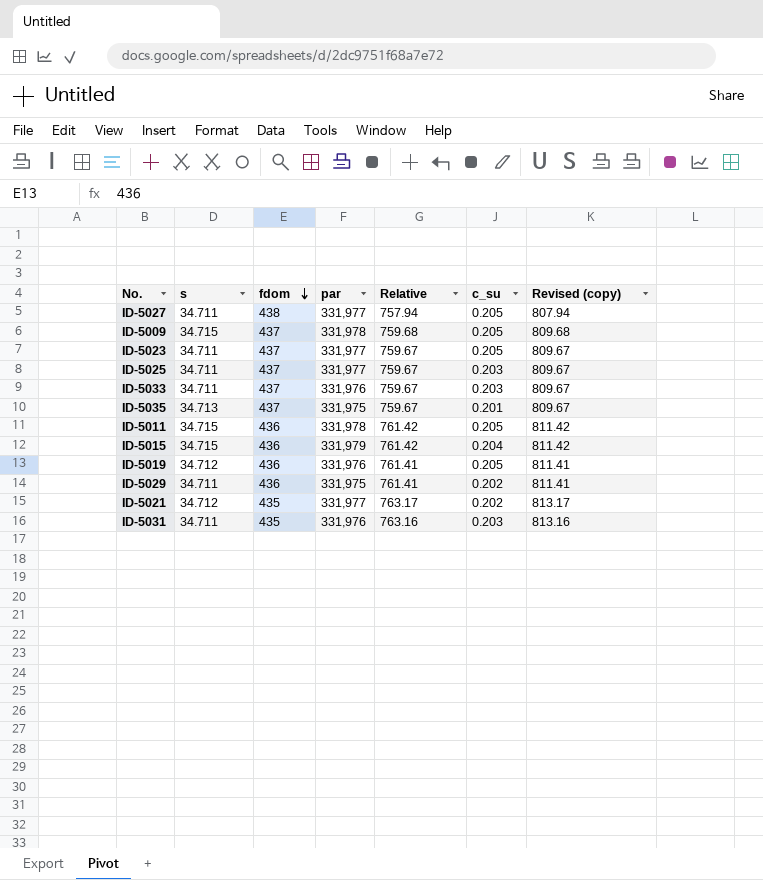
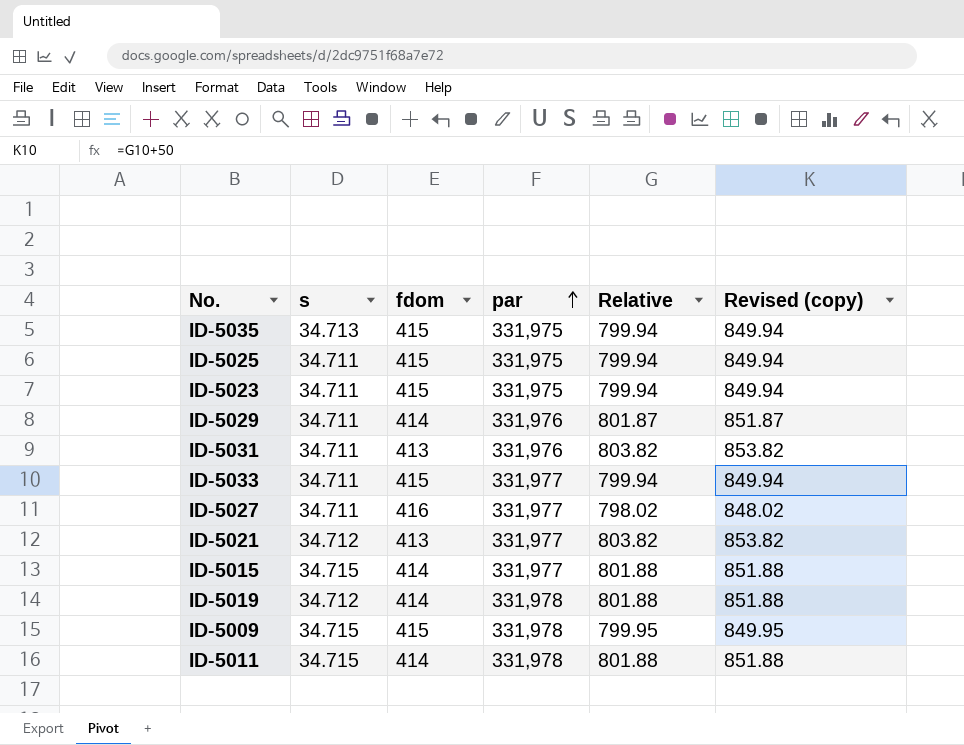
row order: fdom descending -> par ascending
column c_su | position: 6 -> none
ID-5035 | fdom: 437 -> 415
ID-5035 | Relative: 759.67 -> 799.94
ID-5035 | Revised (copy): 809.67 -> 849.94
ID-5025 | fdom: 437 -> 415
ID-5025 | par: 331,977 -> 331,975
ID-5025 | Relative: 759.67 -> 799.94
ID-5025 | Revised (copy): 809.67 -> 849.94
ID-5023 | fdom: 437 -> 415
ID-5023 | par: 331,977 -> 331,975
ID-5023 | Relative: 759.67 -> 799.94
ID-5023 | Revised (copy): 809.67 -> 849.94
ID-5029 | fdom: 436 -> 414
ID-5029 | par: 331,975 -> 331,976
ID-5029 | Relative: 761.41 -> 801.87
ID-5029 | Revised (copy): 811.41 -> 851.87
ID-5031 | fdom: 435 -> 413
ID-5031 | Relative: 763.16 -> 803.82
ID-5031 | Revised (copy): 813.16 -> 853.82
ID-5033 | fdom: 437 -> 415
ID-5033 | par: 331,976 -> 331,977
ID-5033 | Relative: 759.67 -> 799.94
ID-5033 | Revised (copy): 809.67 -> 849.94
ID-5027 | fdom: 438 -> 416
ID-5027 | Relative: 757.94 -> 798.02
ID-5027 | Revised (copy): 807.94 -> 848.02
ID-5021 | fdom: 435 -> 413
ID-5021 | Relative: 763.17 -> 803.82
ID-5021 | Revised (copy): 813.17 -> 853.82
ID-5015 | fdom: 436 -> 414
ID-5015 | par: 331,979 -> 331,977
ID-5015 | Relative: 761.42 -> 801.88
ID-5015 | Revised (copy): 811.42 -> 851.88
ID-5019 | fdom: 436 -> 414
ID-5019 | par: 331,976 -> 331,978
ID-5019 | Relative: 761.41 -> 801.88
ID-5019 | Revised (copy): 811.41 -> 851.88
ID-5009 | fdom: 437 -> 415
ID-5009 | Relative: 759.68 -> 799.95
ID-5009 | Revised (copy): 809.68 -> 849.95
ID-5011 | fdom: 436 -> 414
ID-5011 | Relative: 761.42 -> 801.88
ID-5011 | Revised (copy): 811.42 -> 851.88

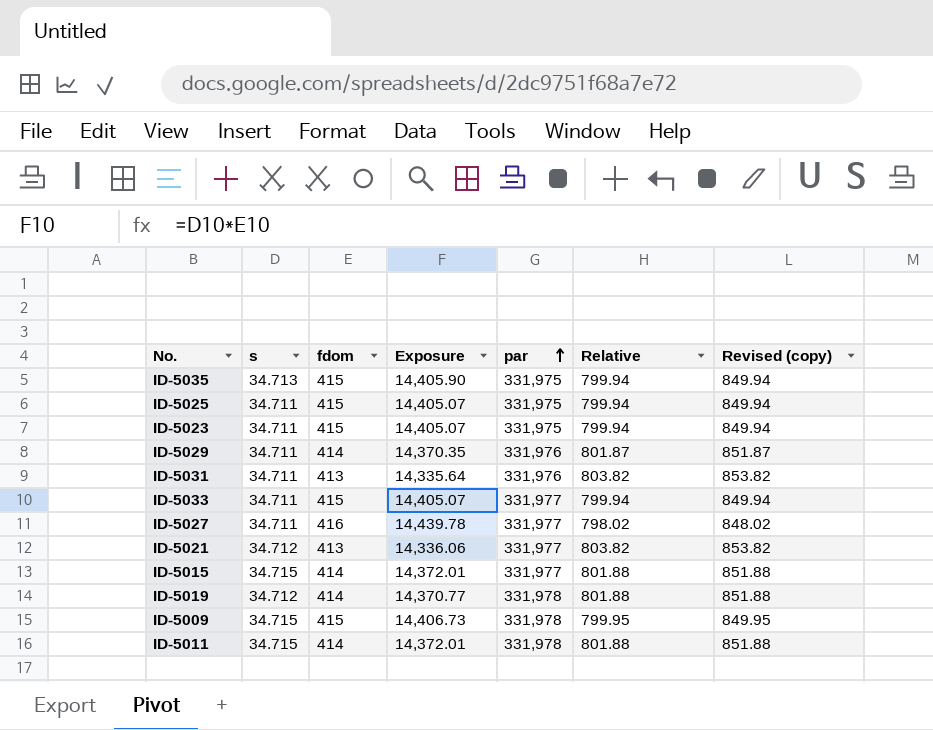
column Exposure | formula: none -> [s] * [fdom]

